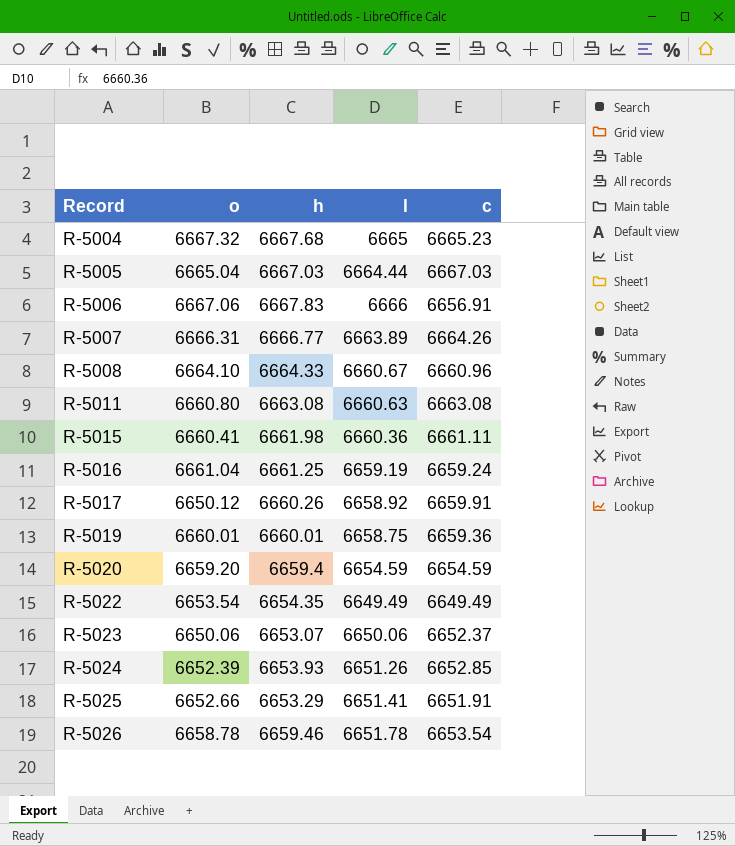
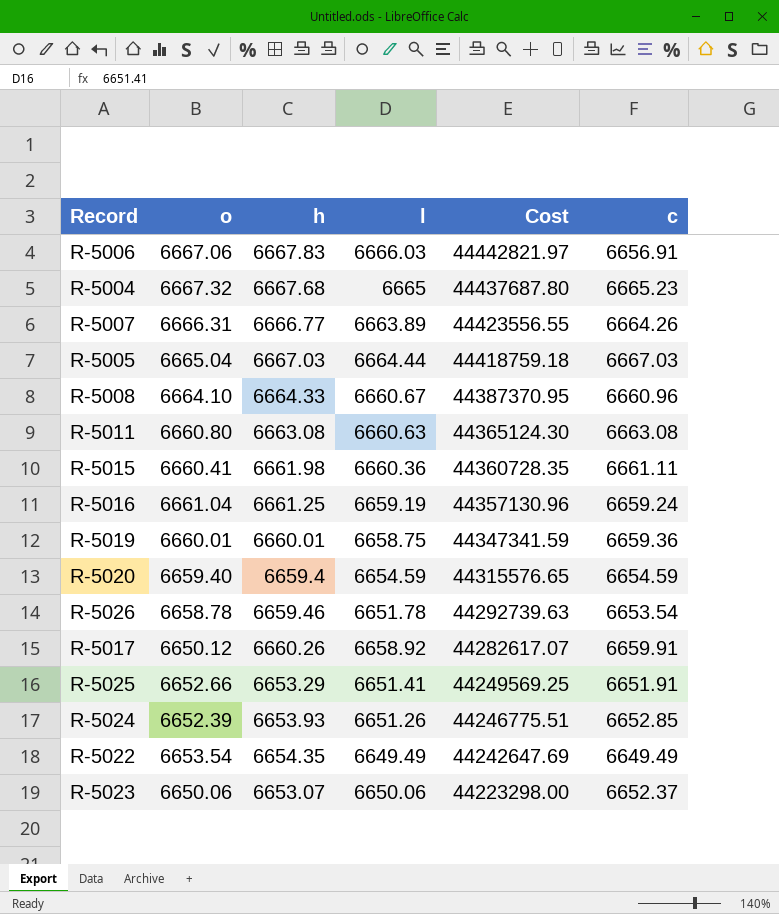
row order: Record ascending -> Cost descending
column Cost | formula: none -> [o] * [l]
R-5006 | l: 6666 -> 6666.03
R-5020 | o: 6659.20 -> 6659.40

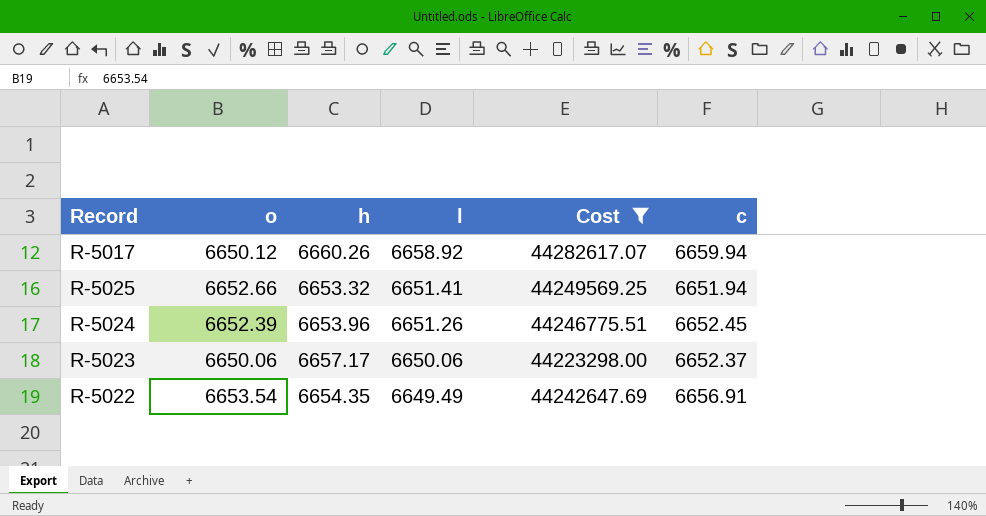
filter: none -> Cost <= 44282617.07
row order: Cost descending -> l descending
R-5017 | c: 6659.91 -> 6659.94
R-5025 | h: 6653.29 -> 6653.32
R-5025 | c: 6651.91 -> 6651.94
R-5024 | h: 6653.93 -> 6653.96
R-5024 | c: 6652.85 -> 6652.45
R-5023 | h: 6653.07 -> 6657.17
R-5022 | c: 6649.49 -> 6656.91

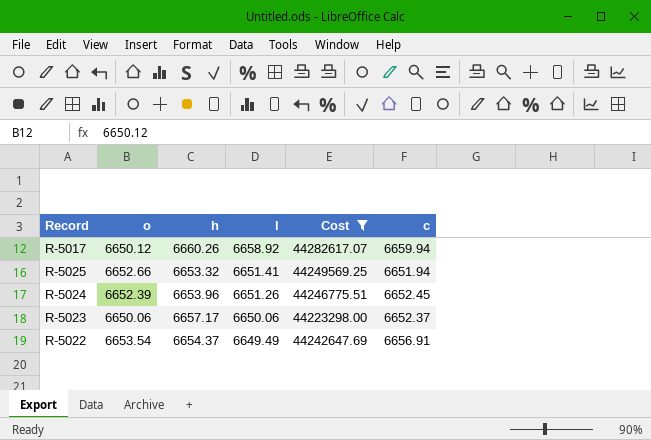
R-5022 | h: 6654.35 -> 6654.37

